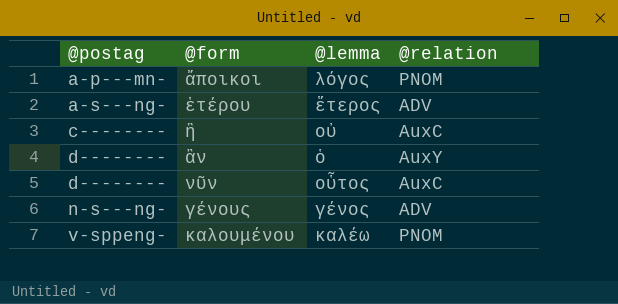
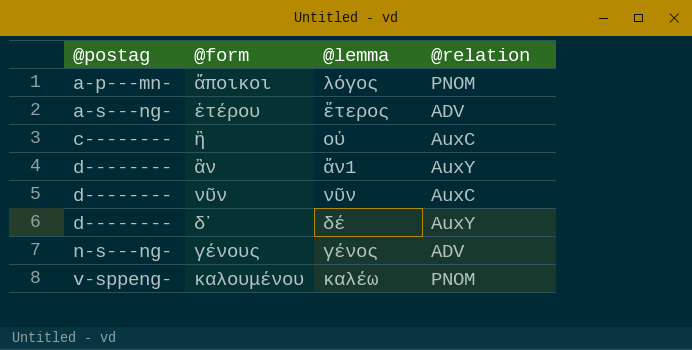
ἂν | @lemma: ὁ -> ἄν1
νῦν | @lemma: οὗτος -> νῦν
row δ᾽: none -> d-------- | δέ | AuxY

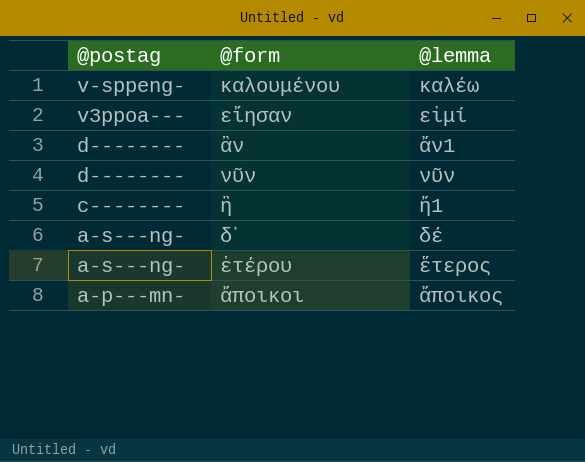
row order: @postag ascending -> @postag descending
column @relation | position: 4 -> none
row γένους: n-s---ng- | γένος | ADV -> none
row εἴησαν: none -> v3ppoa--- | εἰμί
ἢ | @lemma: οὐ -> ἤ1
δ᾽ | @postag: d-------- -> a-s---ng-
ἄποικοι | @lemma: λόγος -> ἄποικος

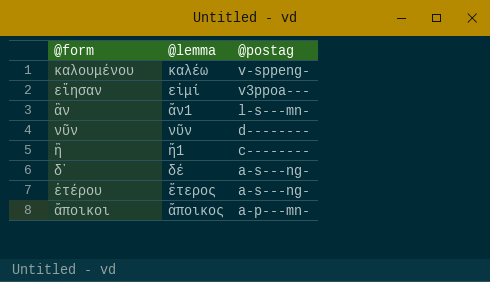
column @postag | position: 1 -> 3
ἂν | @postag: d-------- -> l-s---mn-

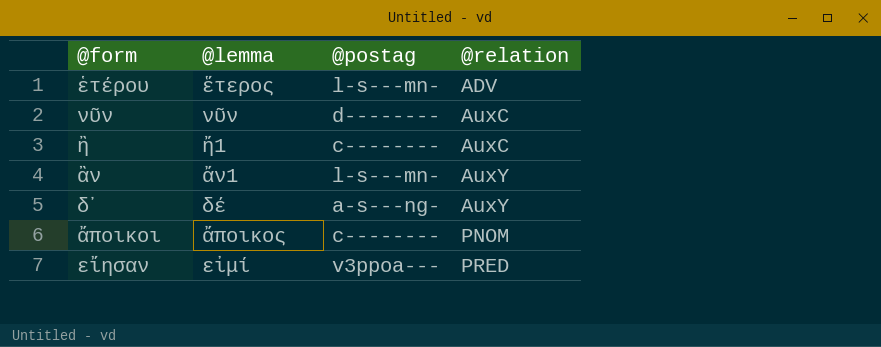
row order: @postag descending -> @relation ascending
column @relation | position: none -> 4
row καλουμένου: καλέω | v-sppeng- -> none
ἑτέρου | @postag: a-s---ng- -> l-s---mn-
ἄποικοι | @postag: a-p---mn- -> c--------

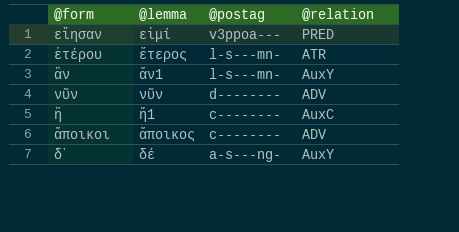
row order: @relation ascending -> @postag descending
ἑτέρου | @relation: ADV -> ATR
νῦν | @relation: AuxC -> ADV
ἄποικοι | @relation: PNOM -> ADV

